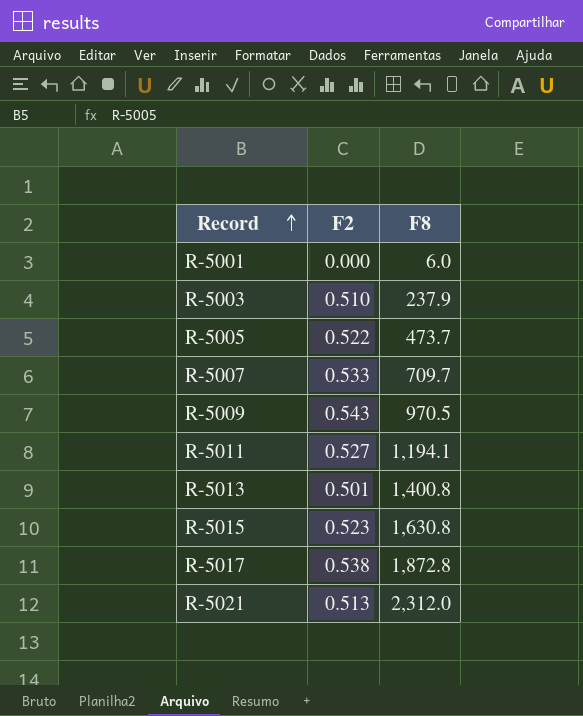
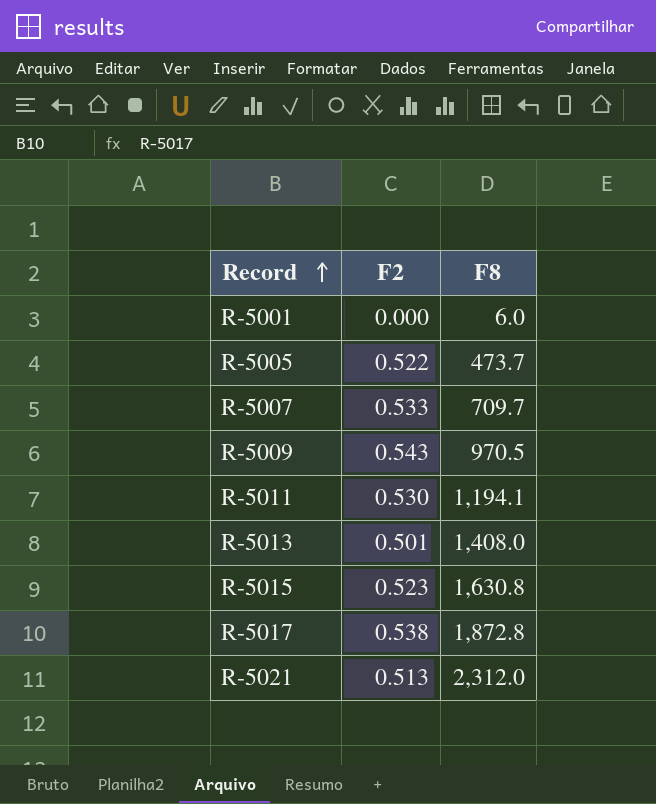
row R-5003: 0.510 | 237.9 -> none
R-5011 | F2: 0.527 -> 0.530
R-5013 | F8: 1,400.8 -> 1,408.0

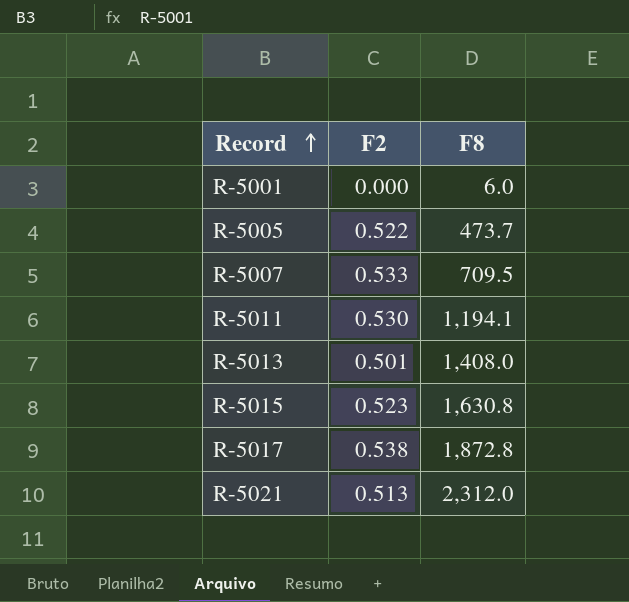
row R-5009: 0.543 | 970.5 -> none
R-5007 | F8: 709.7 -> 709.5

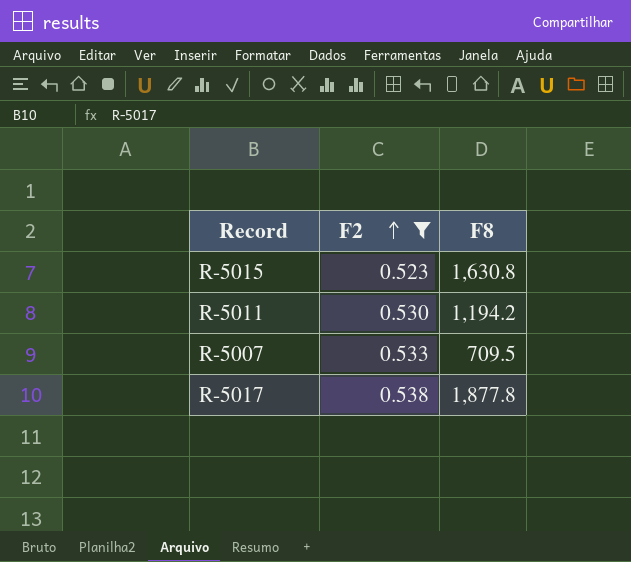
filter: none -> F2 >= 0.523
row order: Record ascending -> F2 ascending
R-5011 | F8: 1,194.1 -> 1,194.2
R-5017 | F8: 1,872.8 -> 1,877.8

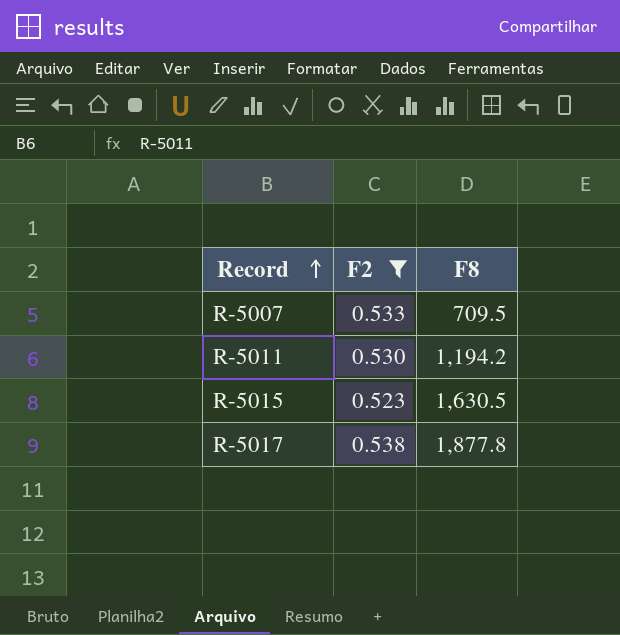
row order: F2 ascending -> Record ascending
R-5015 | F8: 1,630.8 -> 1,630.5

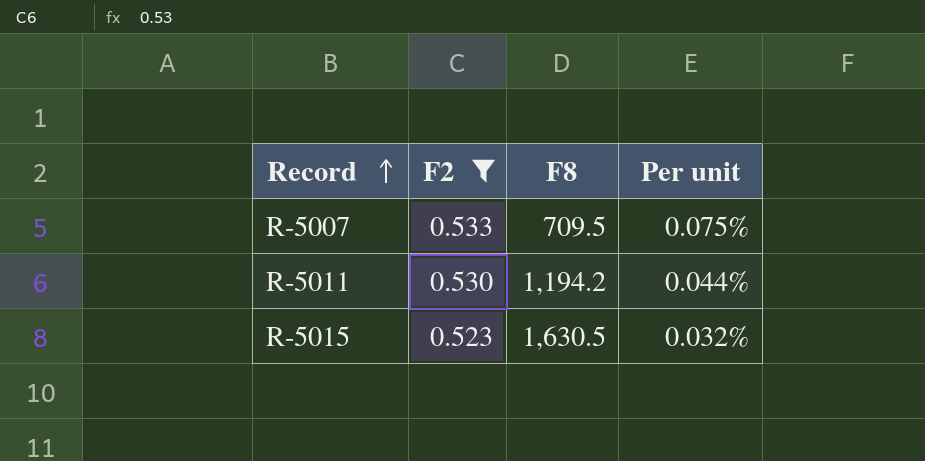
column Per unit | formula: none -> [F2] / [F8]
row R-5017: 0.538 | 1,877.8 -> none

